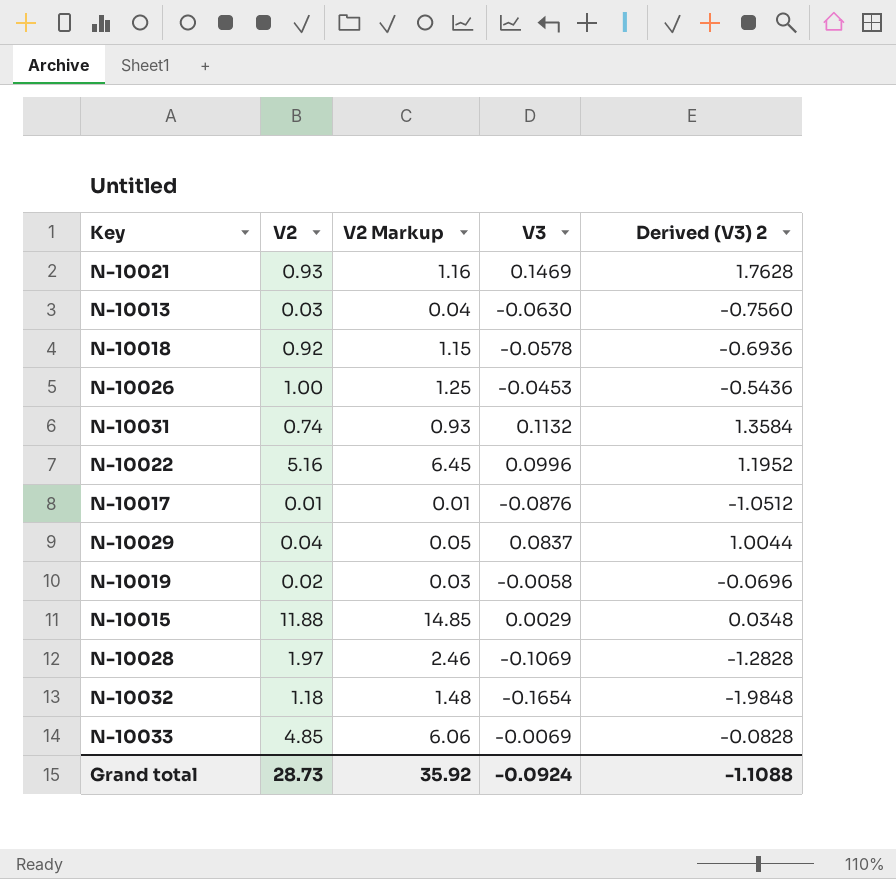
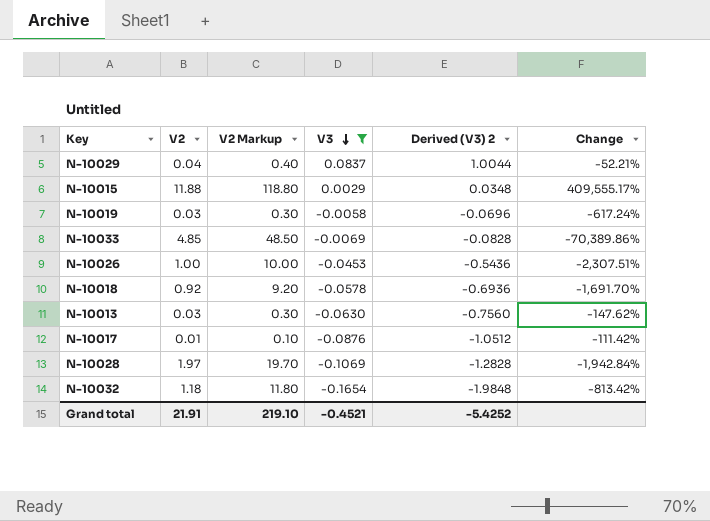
filter: none -> V3 <= 0.0837
row order: none -> V3 descending
column V2 Markup | formula: [V2] * 1.25 -> [V2] * 10
column Change | formula: none -> ([V2] - [V3]) / [V3]
N-10019 | V2: 0.02 -> 0.03
Grand total | V2: 28.73 -> 21.91
Grand total | V2 Markup: 35.92 -> 219.10
Grand total | V3: -0.0924 -> -0.4521
Grand total | Derived (V3) 2: -1.1088 -> -5.4252

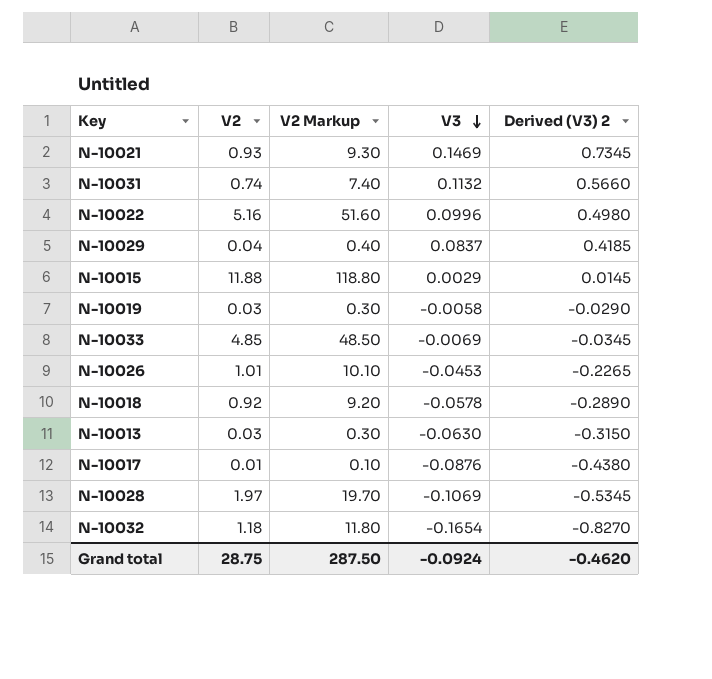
filter: V3 <= 0.0837 -> none
column Change | formula: ([V2] - [V3]) / [V3] -> none
column Derived (V3) 2 | formula: [V3] * 12 -> [V3] * 5
N-10026 | V2: 1.00 -> 1.01
N-10026 | V2 Markup: 10.00 -> 10.10
Grand total | V2: 21.91 -> 28.75
Grand total | V2 Markup: 219.10 -> 287.50
Grand total | V3: -0.4521 -> -0.0924
Grand total | Derived (V3) 2: -5.4252 -> -0.4620

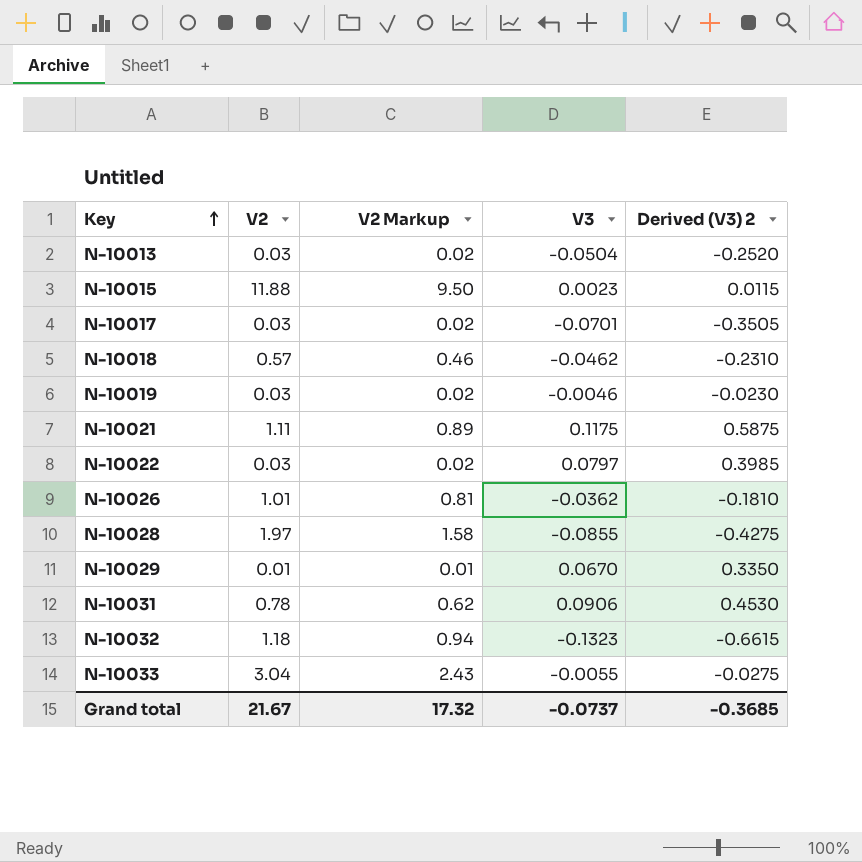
row order: V3 descending -> Key ascending
column V2 Markup | formula: [V2] * 10 -> [V2] * 0.8
N-10013 | V3: -0.0630 -> -0.0504
N-10013 | Derived (V3) 2: -0.3150 -> -0.2520
N-10015 | V3: 0.0029 -> 0.0023
N-10015 | Derived (V3) 2: 0.0145 -> 0.0115
N-10017 | V2: 0.01 -> 0.03
N-10017 | V3: -0.0876 -> -0.0701
N-10017 | Derived (V3) 2: -0.4380 -> -0.3505
N-10018 | V2: 0.92 -> 0.57
N-10018 | V3: -0.0578 -> -0.0462
N-10018 | Derived (V3) 2: -0.2890 -> -0.2310
N-10019 | V3: -0.0058 -> -0.0046
N-10019 | Derived (V3) 2: -0.0290 -> -0.0230
N-10021 | V2: 0.93 -> 1.11
N-10021 | V3: 0.1469 -> 0.1175
N-10021 | Derived (V3) 2: 0.7345 -> 0.5875
N-10022 | V2: 5.16 -> 0.03
N-10022 | V3: 0.0996 -> 0.0797
N-10022 | Derived (V3) 2: 0.4980 -> 0.3985
N-10026 | V3: -0.0453 -> -0.0362
N-10026 | Derived (V3) 2: -0.2265 -> -0.1810
N-10028 | V3: -0.1069 -> -0.0855
N-10028 | Derived (V3) 2: -0.5345 -> -0.4275
N-10029 | V2: 0.04 -> 0.01
N-10029 | V3: 0.0837 -> 0.0670
N-10029 | Derived (V3) 2: 0.4185 -> 0.3350
N-10031 | V2: 0.74 -> 0.78
N-10031 | V3: 0.1132 -> 0.0906
N-10031 | Derived (V3) 2: 0.5660 -> 0.4530
N-10032 | V3: -0.1654 -> -0.1323
N-10032 | Derived (V3) 2: -0.8270 -> -0.6615
N-10033 | V2: 4.85 -> 3.04
N-10033 | V3: -0.0069 -> -0.0055
N-10033 | Derived (V3) 2: -0.0345 -> -0.0275
Grand total | V2: 28.75 -> 21.67
Grand total | V2 Markup: 287.50 -> 17.32
Grand total | V3: -0.0924 -> -0.0737
Grand total | Derived (V3) 2: -0.4620 -> -0.3685

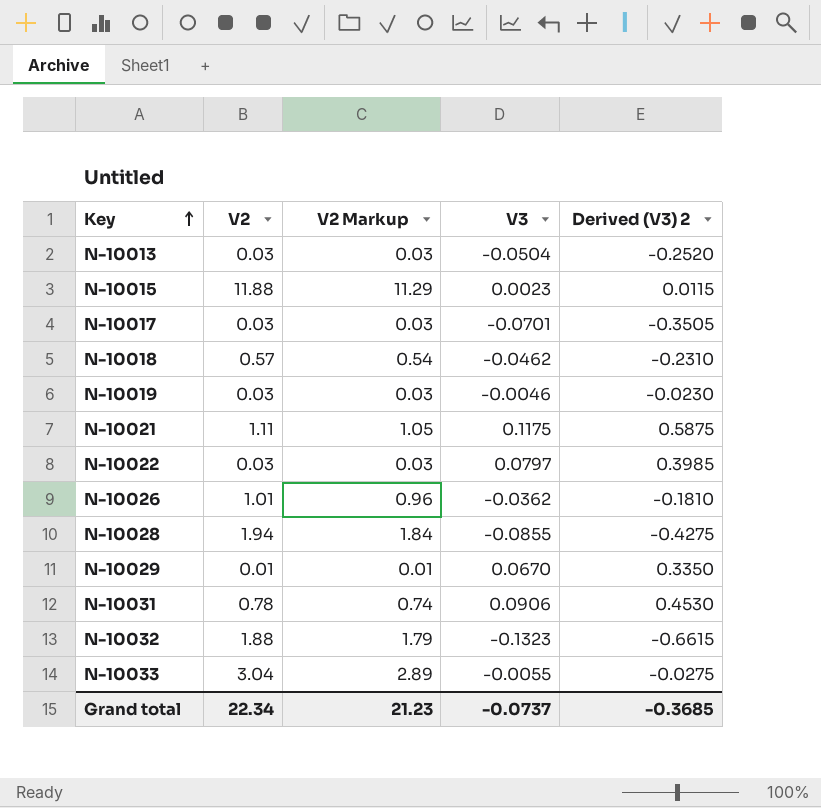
column V2 Markup | formula: [V2] * 0.8 -> [V2] * 0.95
N-10028 | V2: 1.97 -> 1.94
N-10032 | V2: 1.18 -> 1.88
Grand total | V2: 21.67 -> 22.34
Grand total | V2 Markup: 17.32 -> 21.23

